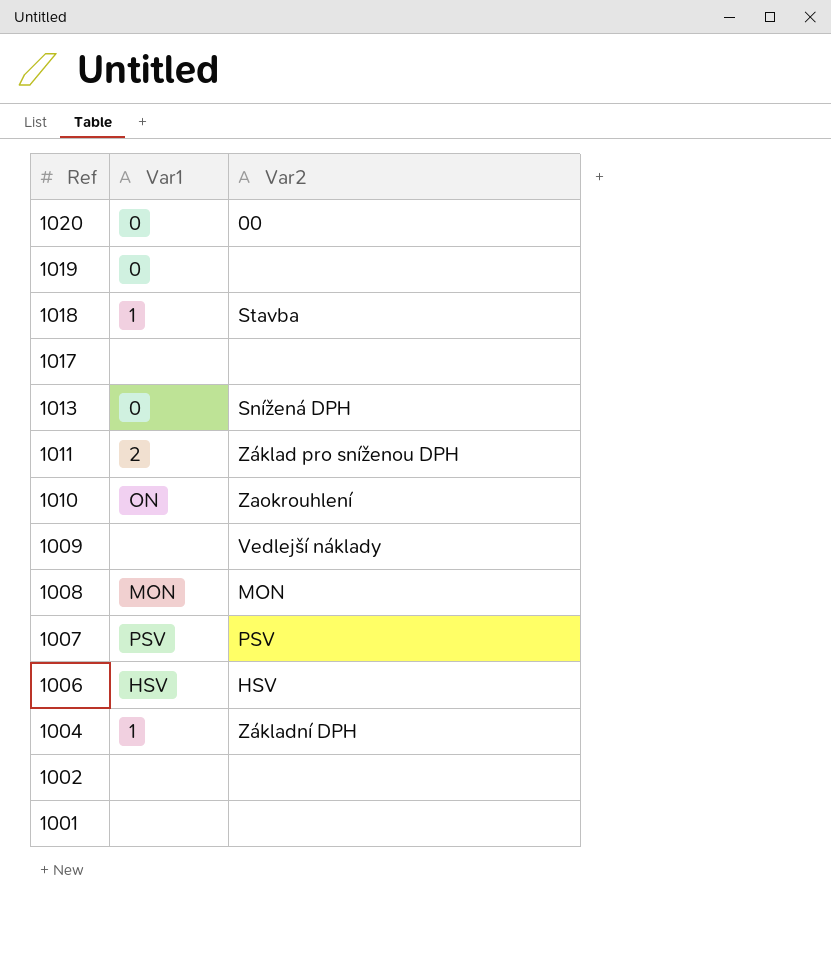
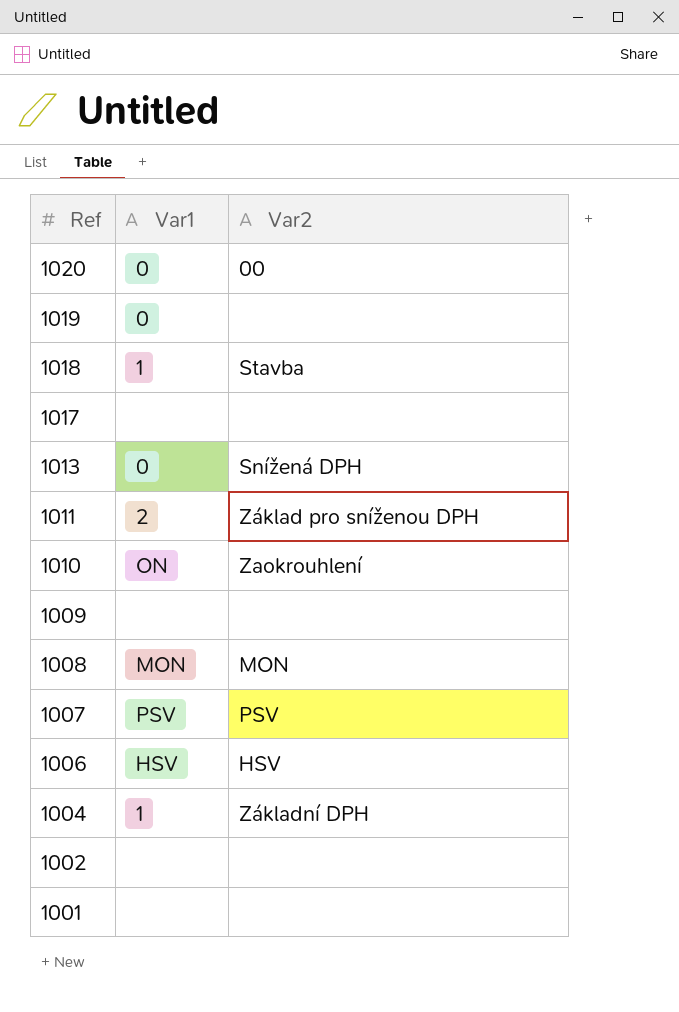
1009 | Var2: Vedlejší náklady -> none

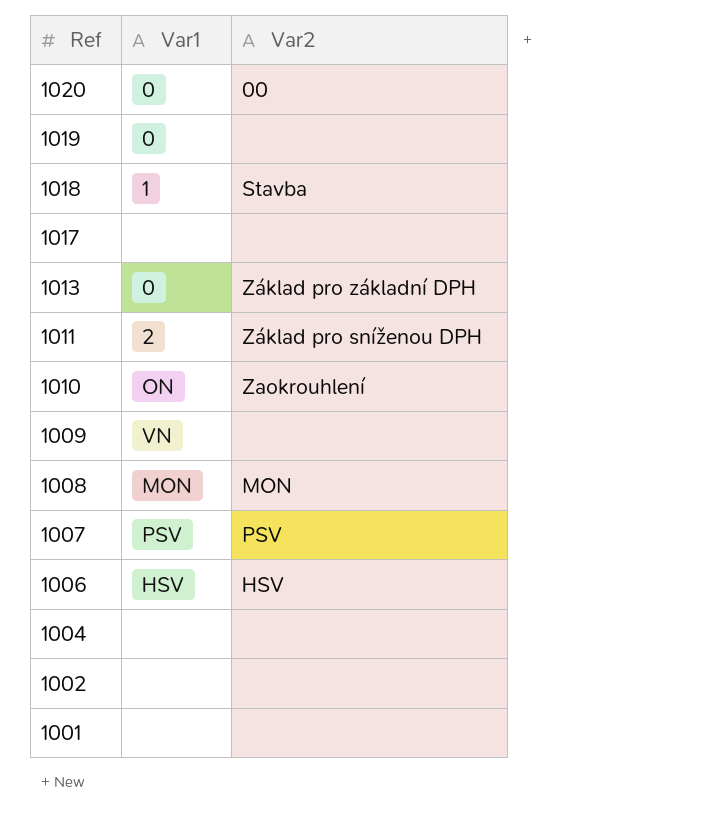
1013 | Var2: Snížená DPH -> Základ pro základní DPH
1009 | Var1: none -> VN
1004 | Var1: 1 -> none
1004 | Var2: Základní DPH -> none

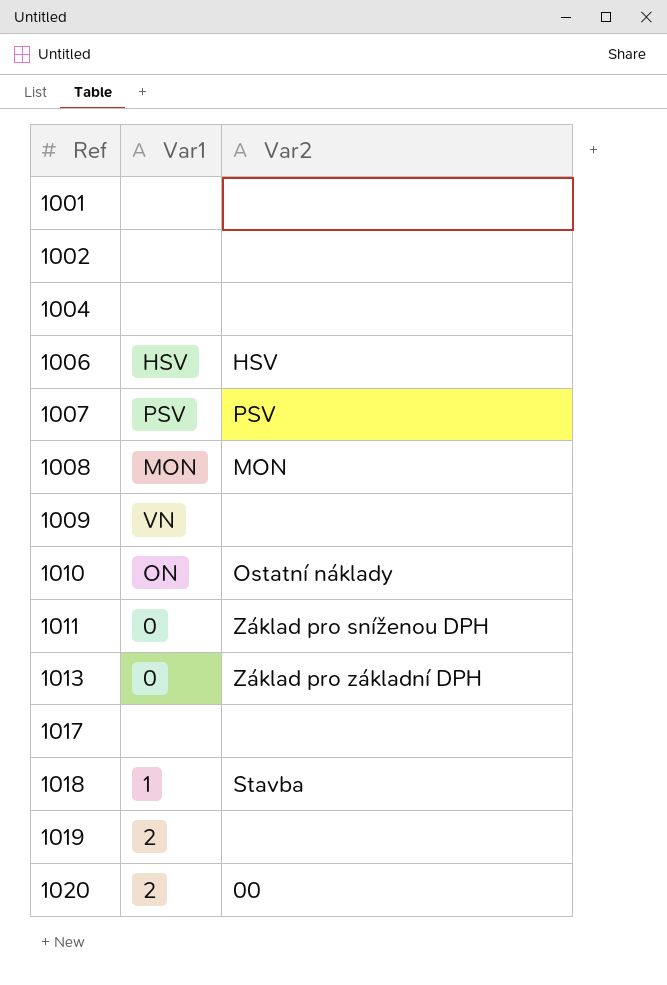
row order: Ref descending -> Ref ascending
1010 | Var2: Zaokrouhlení -> Ostatní náklady
1011 | Var1: 2 -> 0
1019 | Var1: 0 -> 2
1020 | Var1: 0 -> 2

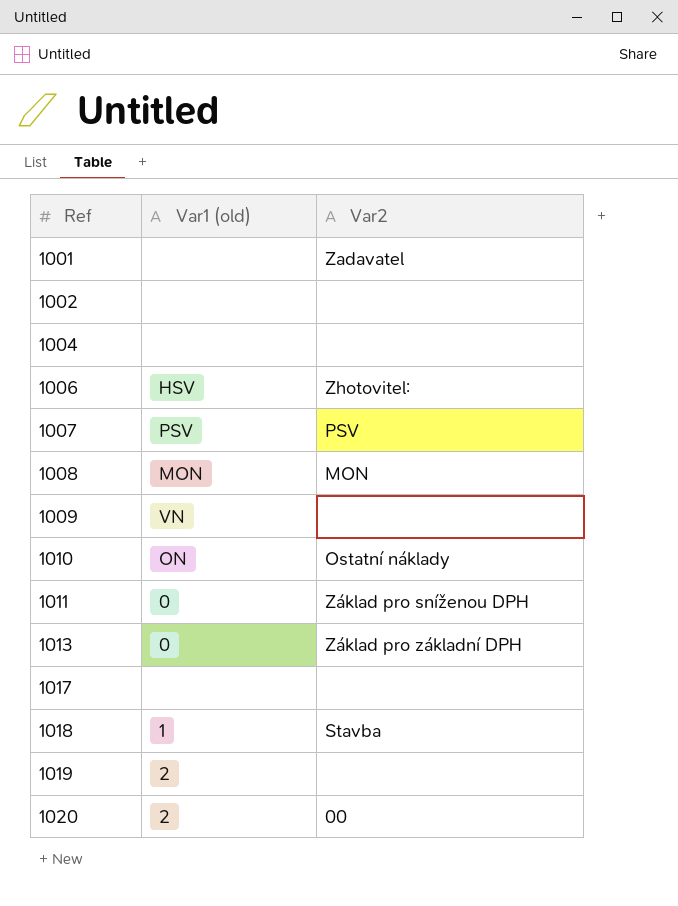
column name: Var1 -> Var1 (old)
1001 | Var2: none -> Zadavatel
1006 | Var2: HSV -> Zhotovitel:

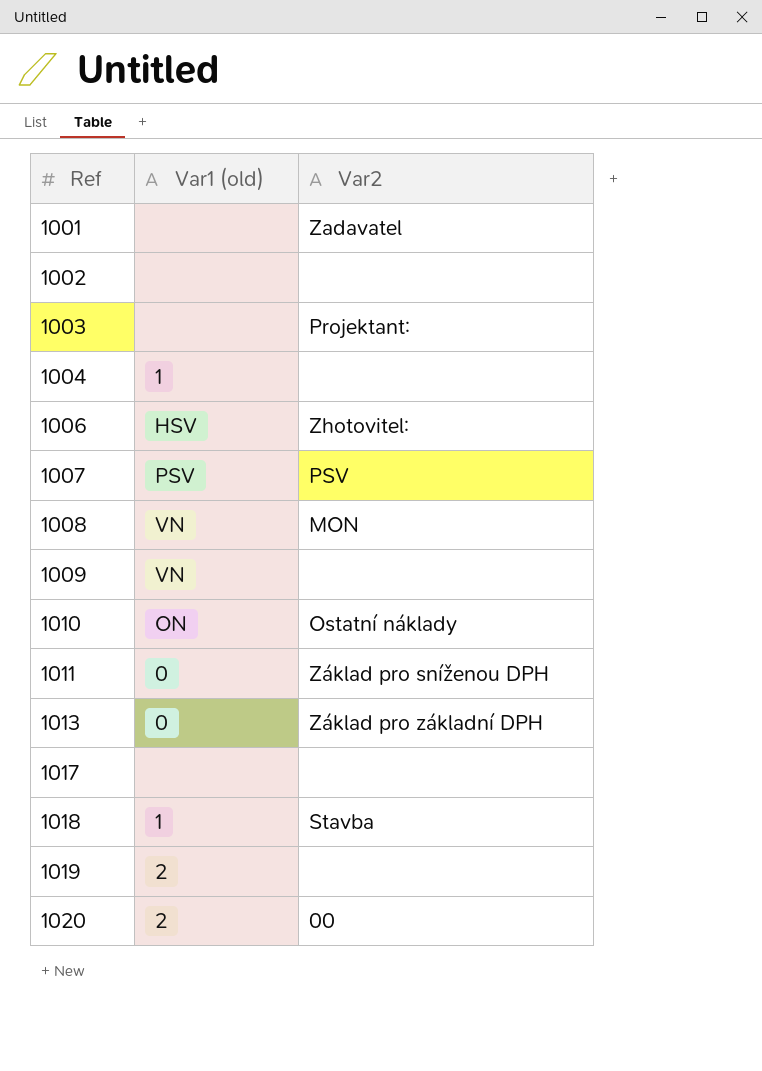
row 1003: none -> none | Projektant:
1004 | Var1 (old): none -> 1
1008 | Var1 (old): MON -> VN

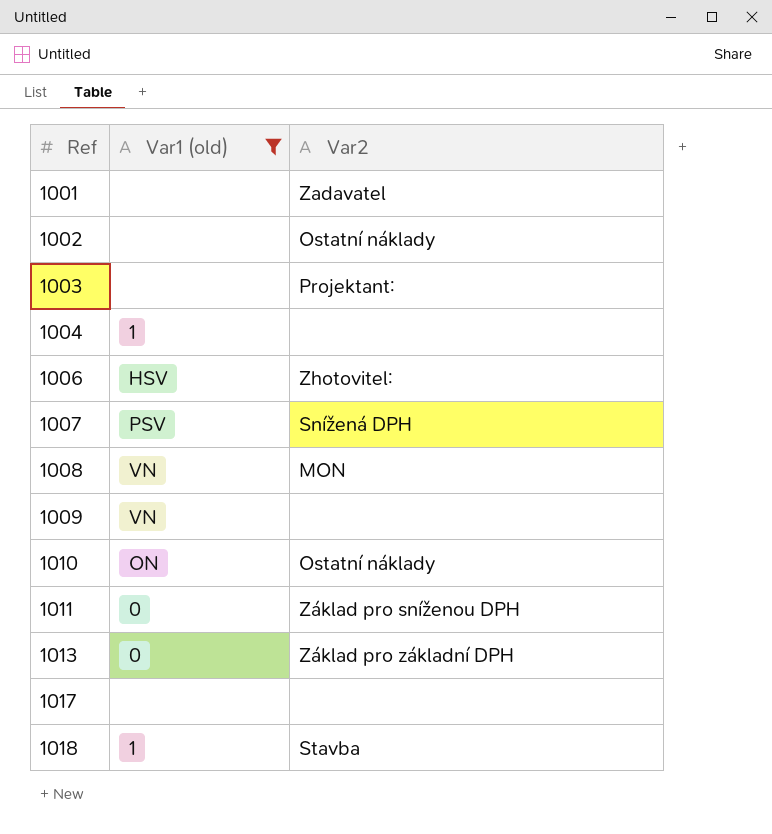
filter: none -> Var1 (old) != 2
1002 | Var2: none -> Ostatní náklady
1007 | Var2: PSV -> Snížená DPH

